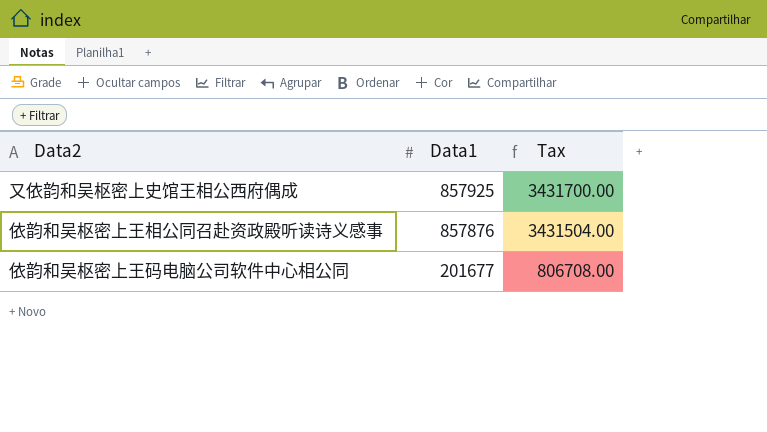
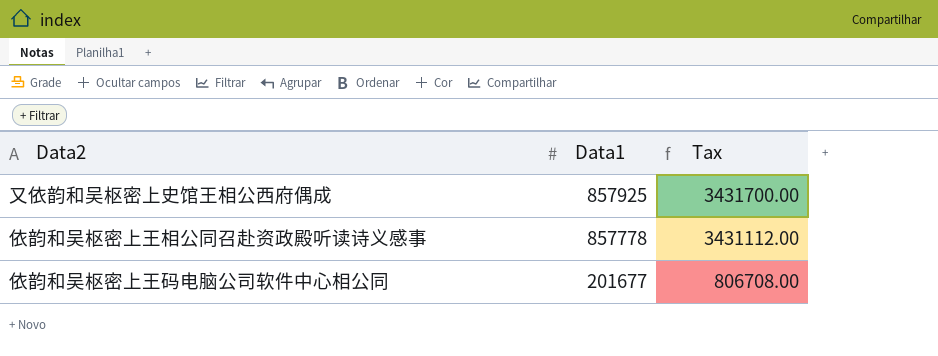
依韵和吴枢密上王相公同召赴资政殿听读诗义感事 | Data1: 857876 -> 857778
依韵和吴枢密上王相公同召赴资政殿听读诗义感事 | Tax: 3431504.00 -> 3431112.00

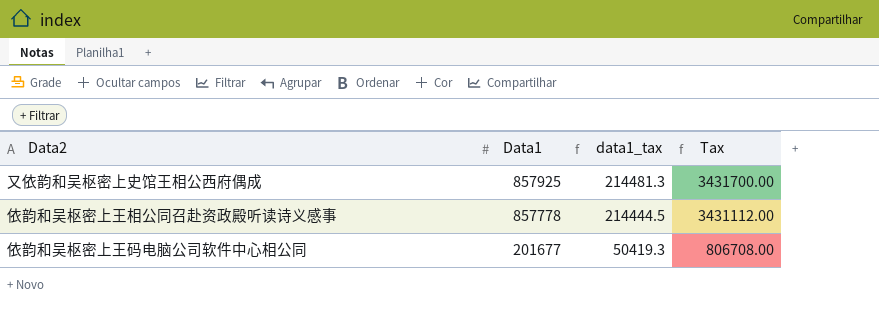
column data1_tax | formula: none -> [Data1] * 0.25

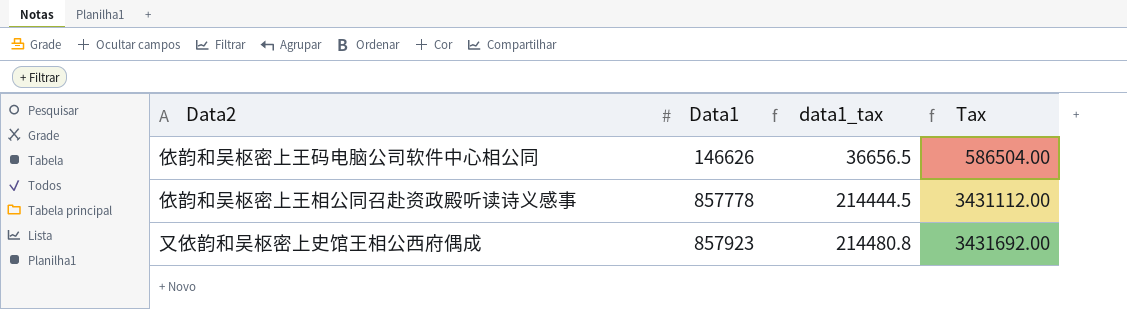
row order: Data1 descending -> Data1 ascending
依韵和吴枢密上王码电脑公司软件中心相公同 | Data1: 201677 -> 146626
依韵和吴枢密上王码电脑公司软件中心相公同 | data1_tax: 50419.3 -> 36656.5
依韵和吴枢密上王码电脑公司软件中心相公同 | Tax: 806708.00 -> 586504.00
又依韵和吴枢密上史馆王相公西府偶成 | Data1: 857925 -> 857923
又依韵和吴枢密上史馆王相公西府偶成 | data1_tax: 214481.3 -> 214480.8
又依韵和吴枢密上史馆王相公西府偶成 | Tax: 3431700.00 -> 3431692.00

